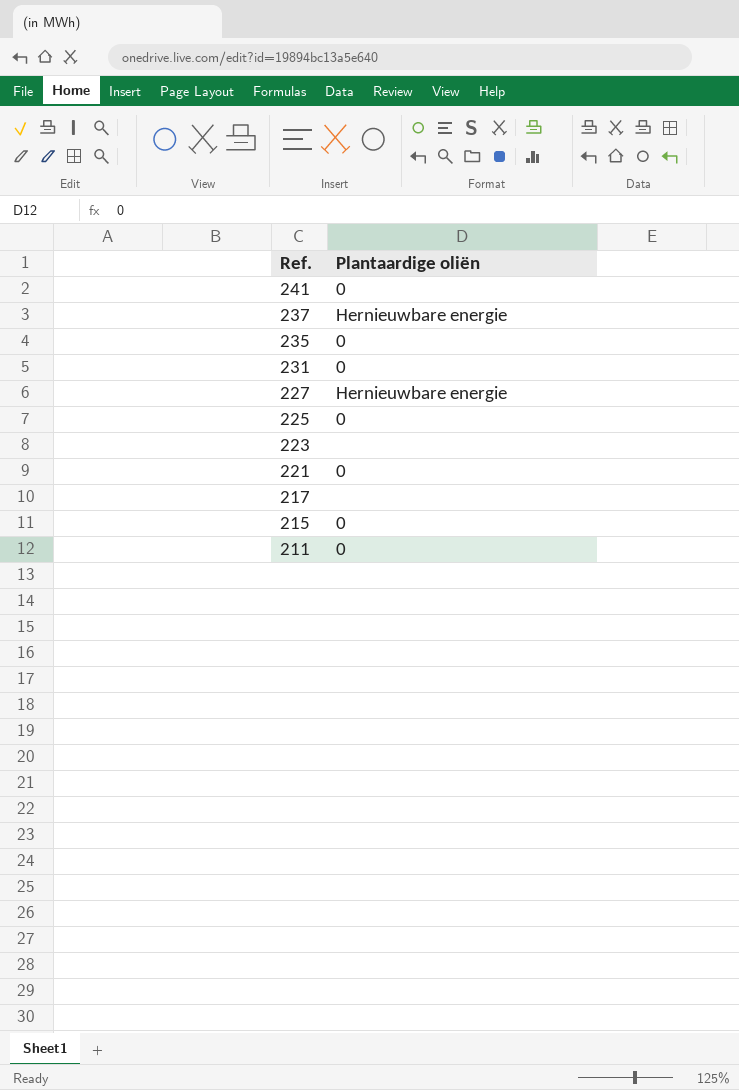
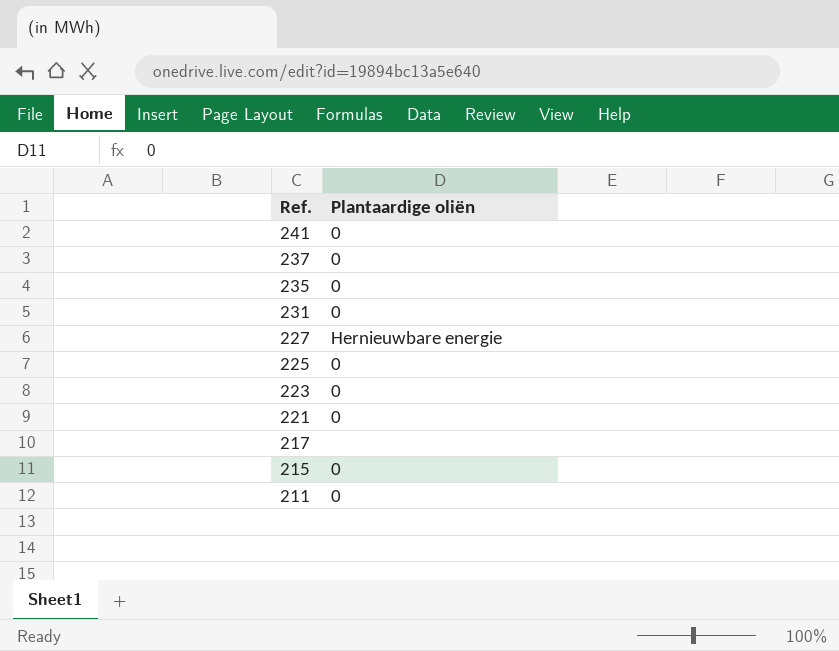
237 | Plantaardige oliën: Hernieuwbare energie -> 0
223 | Plantaardige oliën: none -> 0

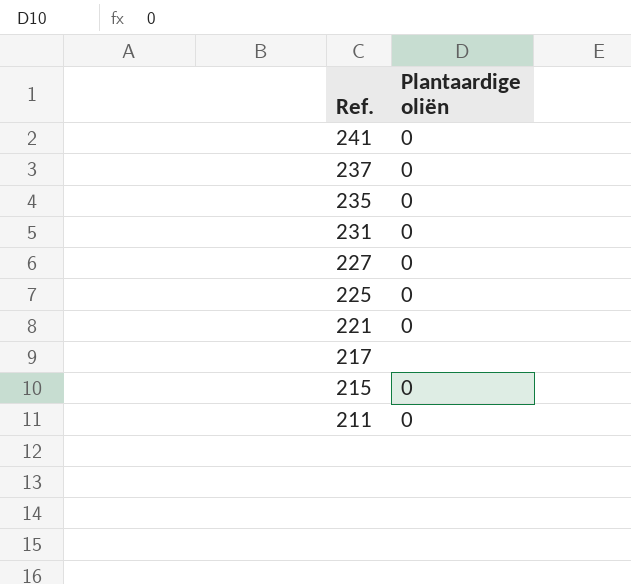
row 223: 0 -> none
227 | Plantaardige oliën: Hernieuwbare energie -> 0

